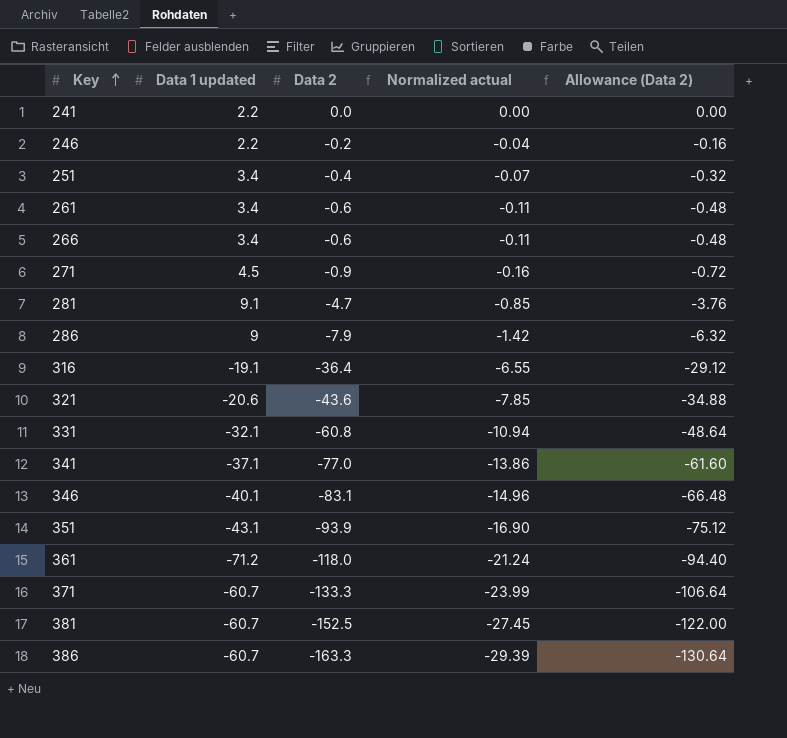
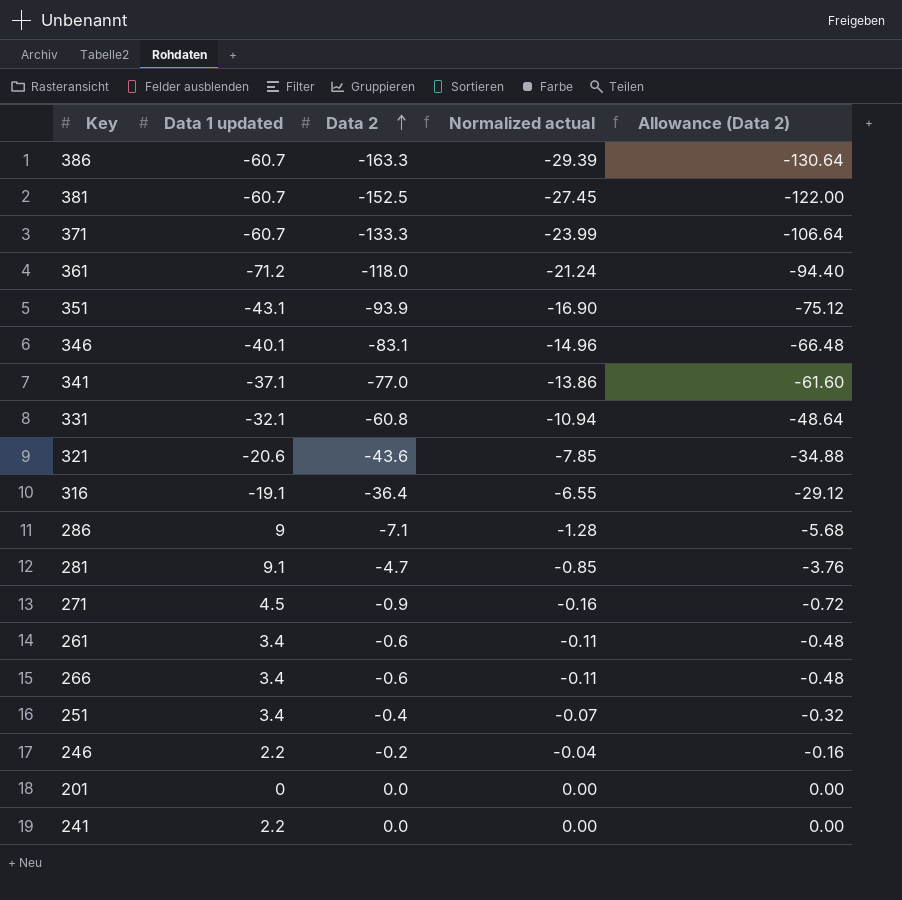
row order: Key ascending -> Data 2 ascending
286 | Data 2: -7.9 -> -7.1
286 | Normalized actual: -1.42 -> -1.28
286 | Allowance (Data 2): -6.32 -> -5.68
row 201: none -> 0 | 0.0 | 0.00 | 0.00

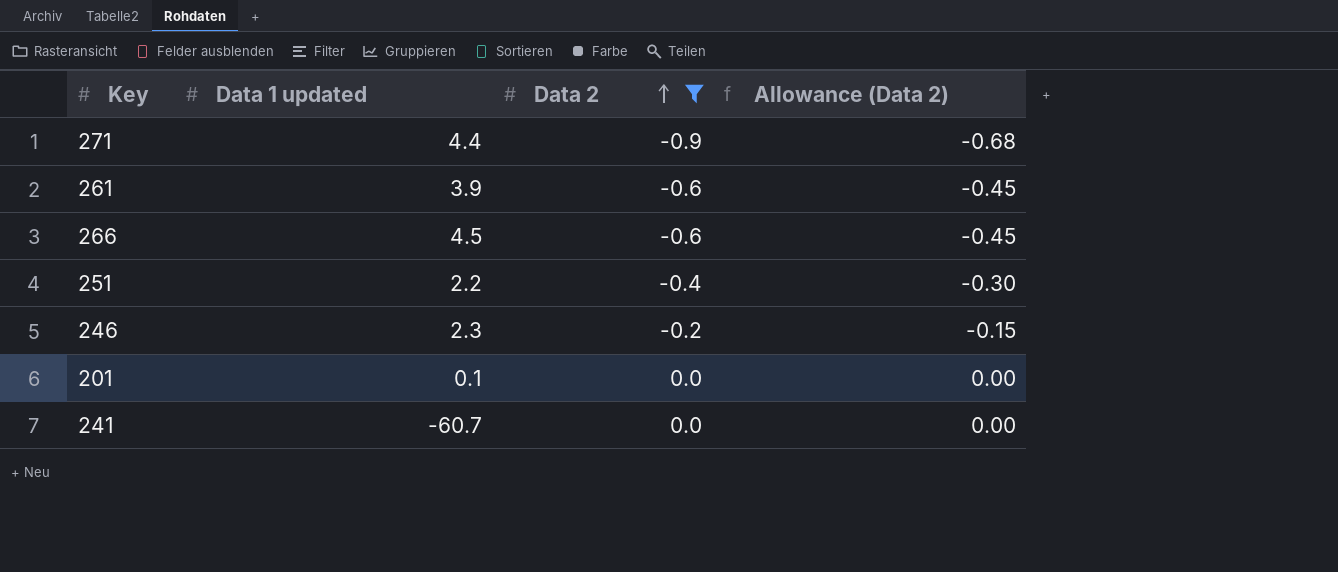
filter: none -> Data 2 >= -0.9
column Normalized actual | formula: [Data 2] * 0.18 -> none
column Allowance (Data 2) | formula: [Data 2] * 0.8 -> [Data 2] * 0.75
271 | Data 1 updated: 4.5 -> 4.4
261 | Data 1 updated: 3.4 -> 3.9
266 | Data 1 updated: 3.4 -> 4.5
251 | Data 1 updated: 3.4 -> 2.2
246 | Data 1 updated: 2.2 -> 2.3
201 | Data 1 updated: 0 -> 0.1
241 | Data 1 updated: 2.2 -> -60.7

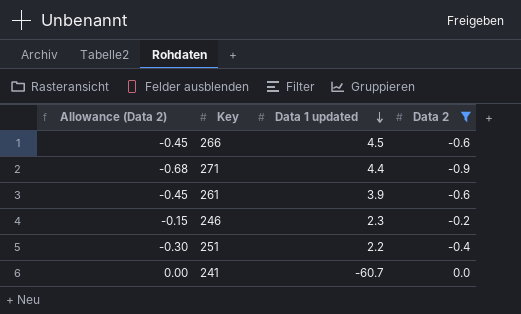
row order: Data 2 ascending -> Data 1 updated descending
column Allowance (Data 2) | position: 4 -> 1
row 201: 0.1 | 0.0 | 0.00 -> none

